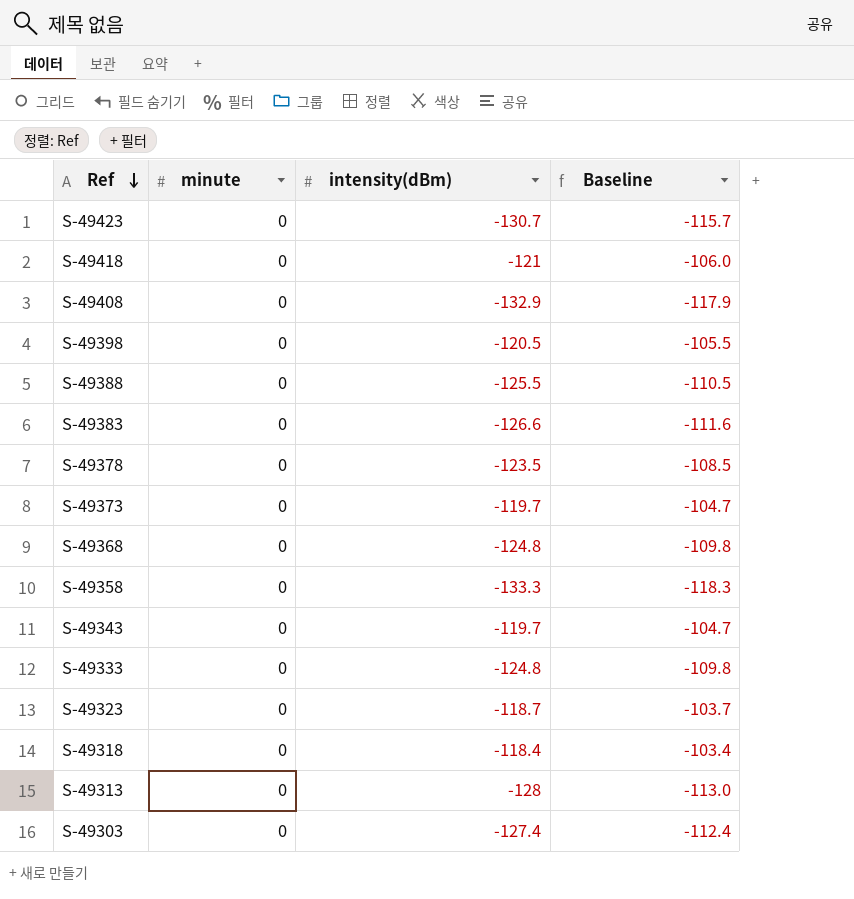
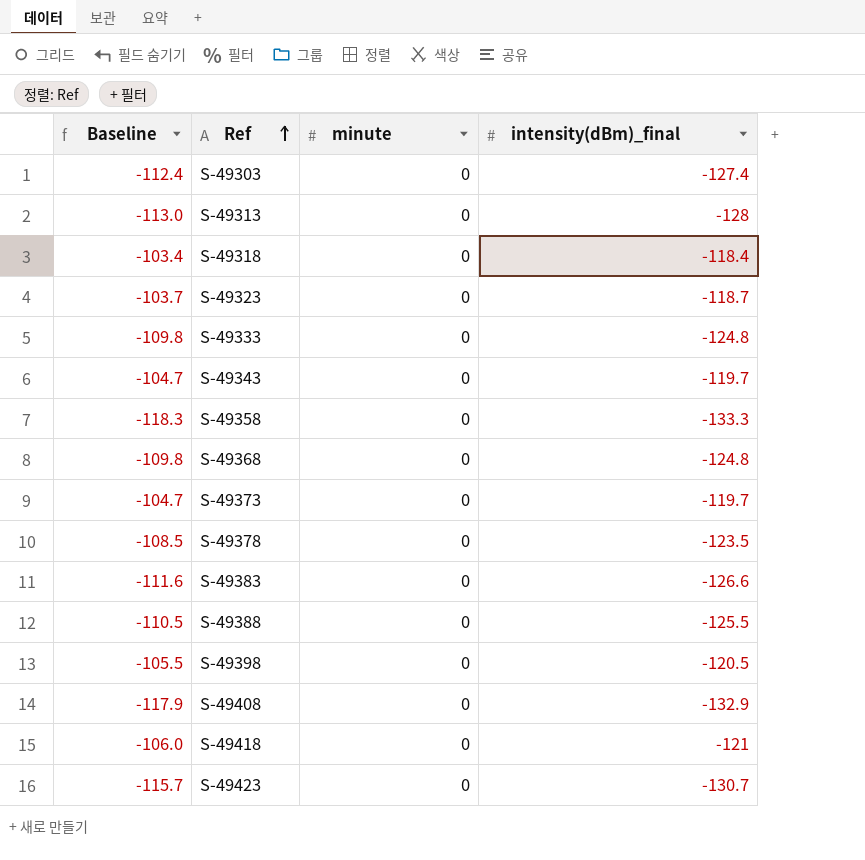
row order: Ref descending -> Ref ascending
column Baseline | position: 4 -> 1
column name: intensity(dBm) -> intensity(dBm)_final

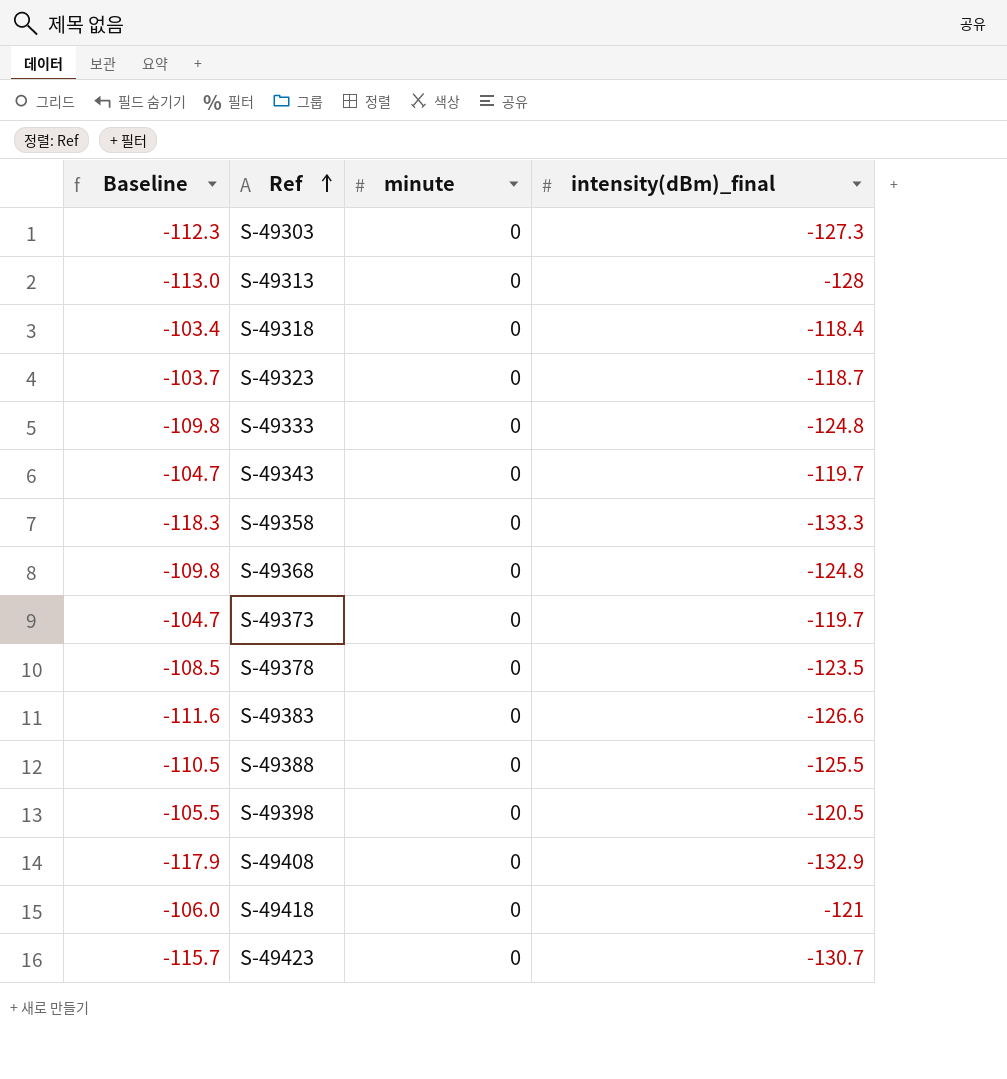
S-49303 | Baseline: -112.4 -> -112.3
S-49303 | intensity(dBm)_final: -127.4 -> -127.3

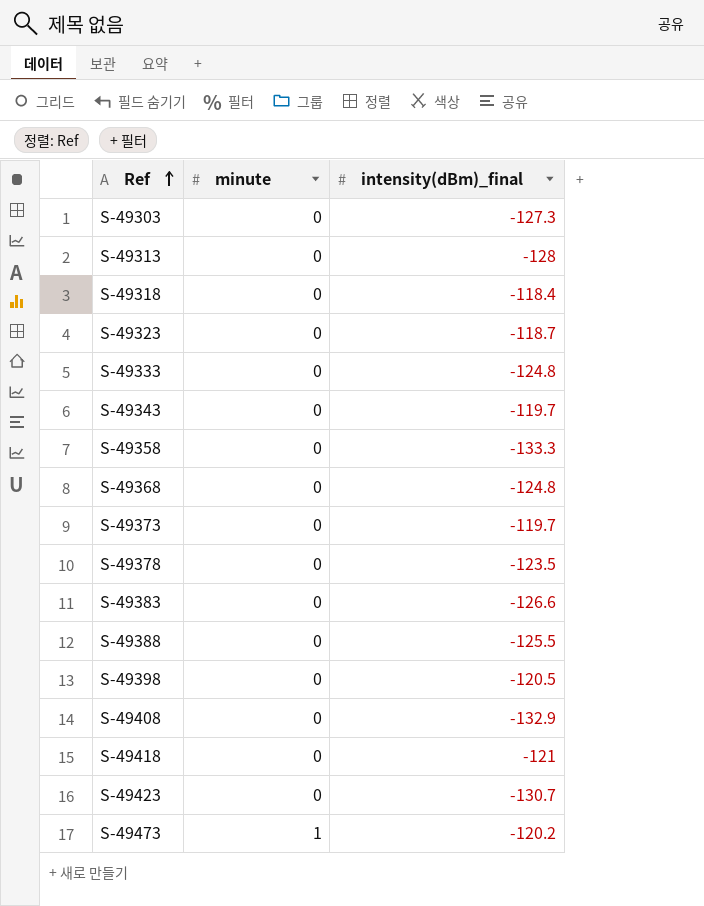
column Baseline | formula: [intensity(dBm)_final] + 15 -> none
row S-49473: none -> 1 | -120.2

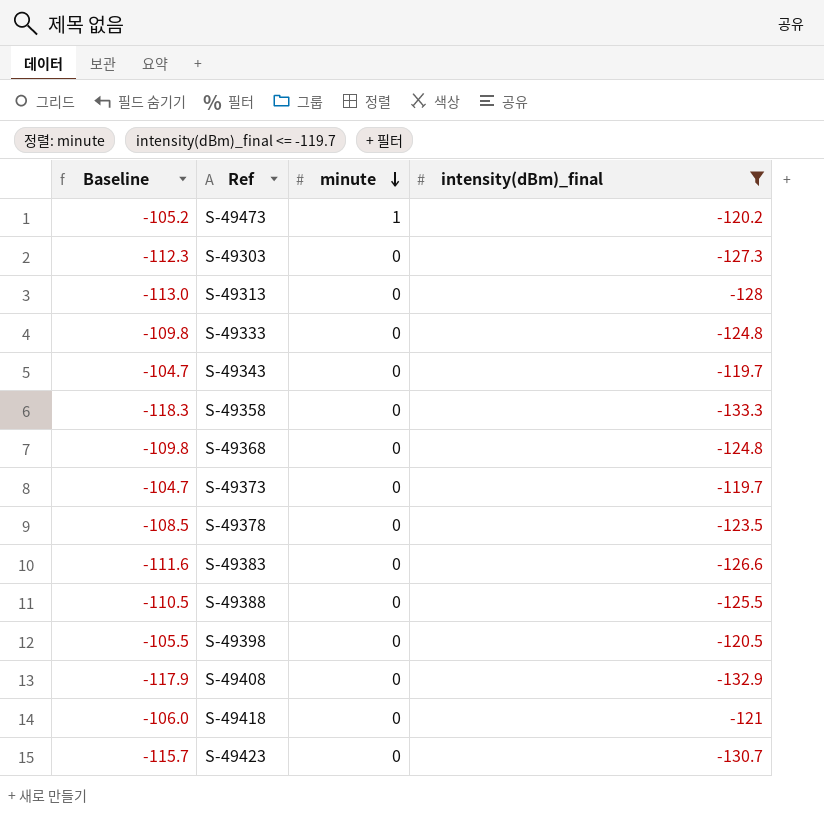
filter: none -> intensity(dBm)_final <= -119.7
row order: Ref ascending -> minute descending
column Baseline | formula: none -> [intensity(dBm)_final] + 15

